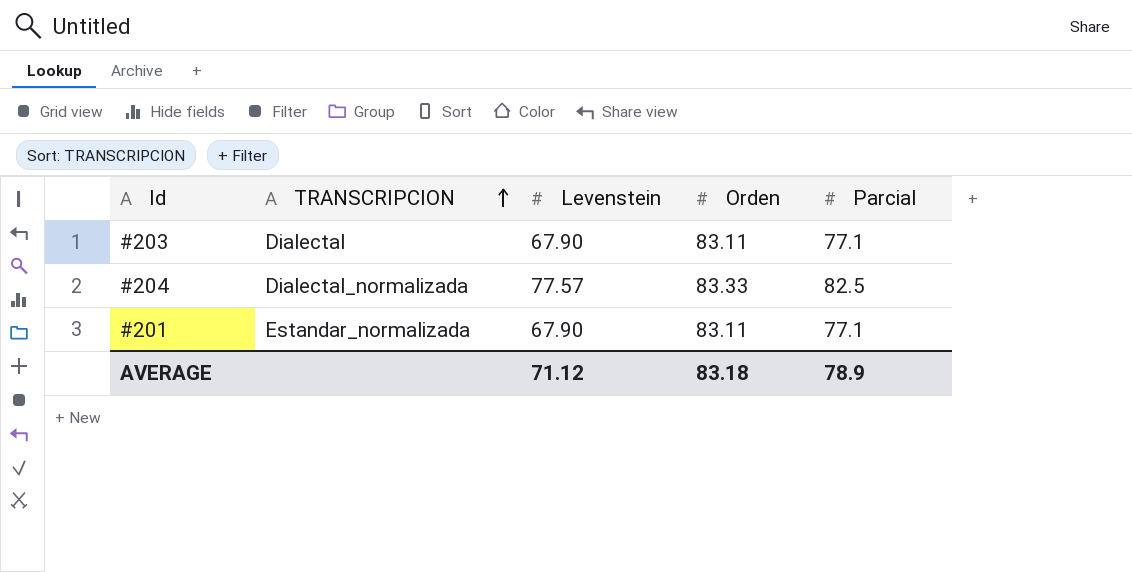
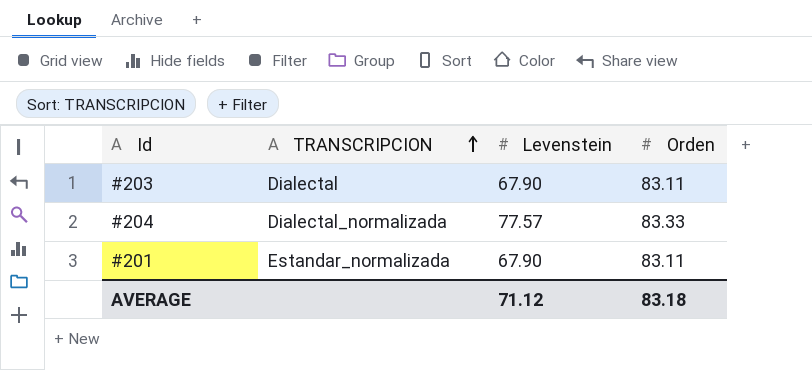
column Parcial | position: 5 -> none

